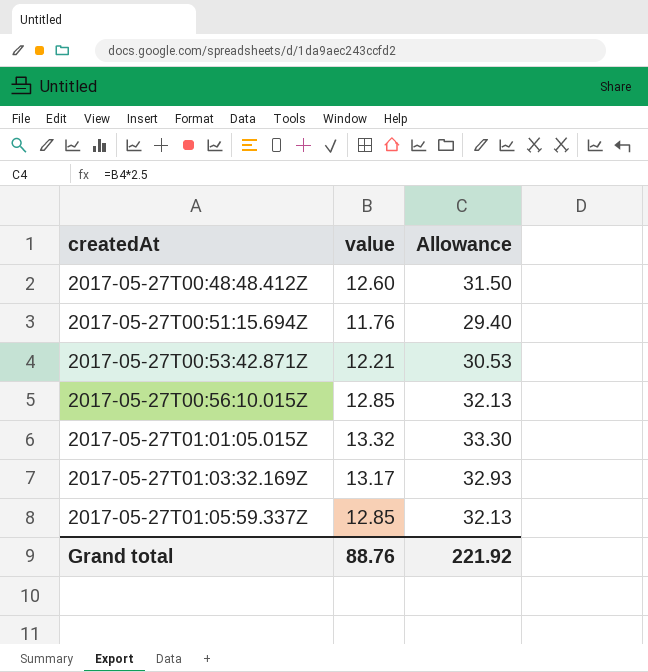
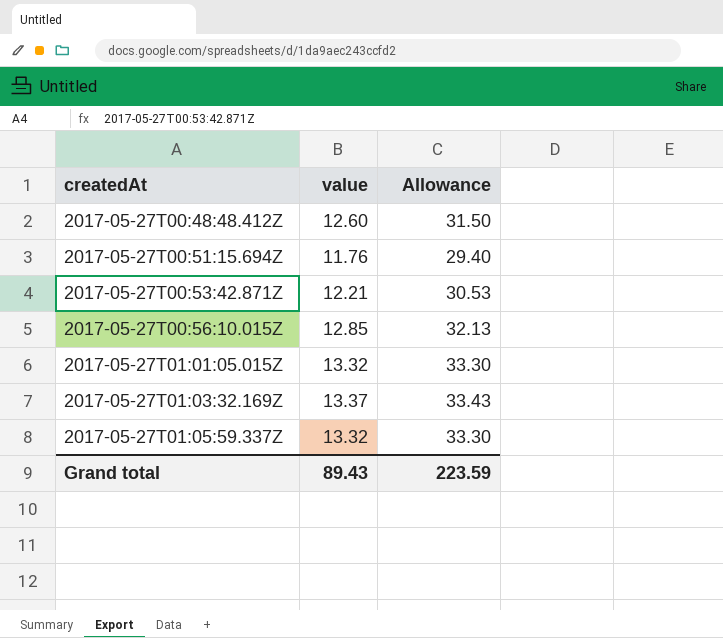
2017-05-27T01:03:32.169Z | value: 13.17 -> 13.37
2017-05-27T01:03:32.169Z | Allowance: 32.93 -> 33.43
2017-05-27T01:05:59.337Z | value: 12.85 -> 13.32
2017-05-27T01:05:59.337Z | Allowance: 32.13 -> 33.30
Grand total | value: 88.76 -> 89.43
Grand total | Allowance: 221.92 -> 223.59

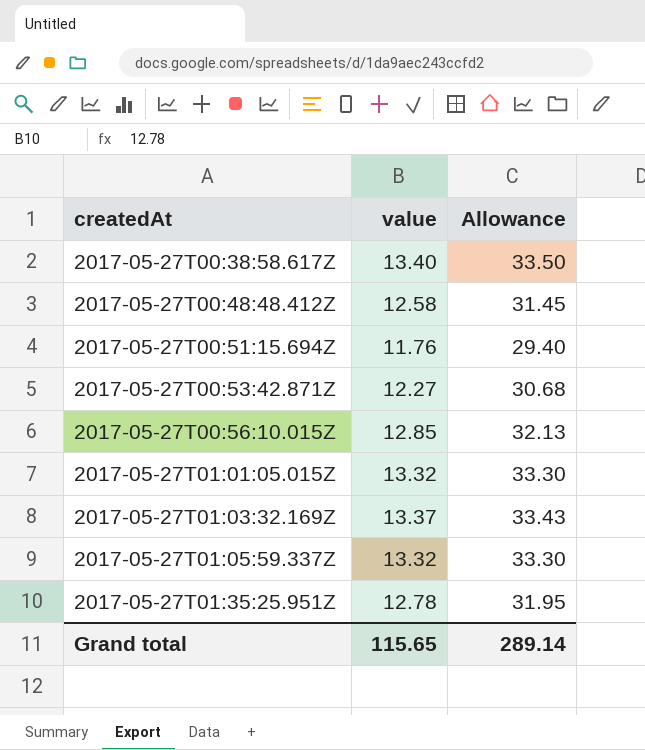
row 2017-05-27T00:38:58.617Z: none -> 13.40 | 33.50
2017-05-27T00:48:48.412Z | value: 12.60 -> 12.58
2017-05-27T00:48:48.412Z | Allowance: 31.50 -> 31.45
2017-05-27T00:53:42.871Z | value: 12.21 -> 12.27
2017-05-27T00:53:42.871Z | Allowance: 30.53 -> 30.68
row 2017-05-27T01:35:25.951Z: none -> 12.78 | 31.95
Grand total | value: 89.43 -> 115.65
Grand total | Allowance: 223.59 -> 289.14

